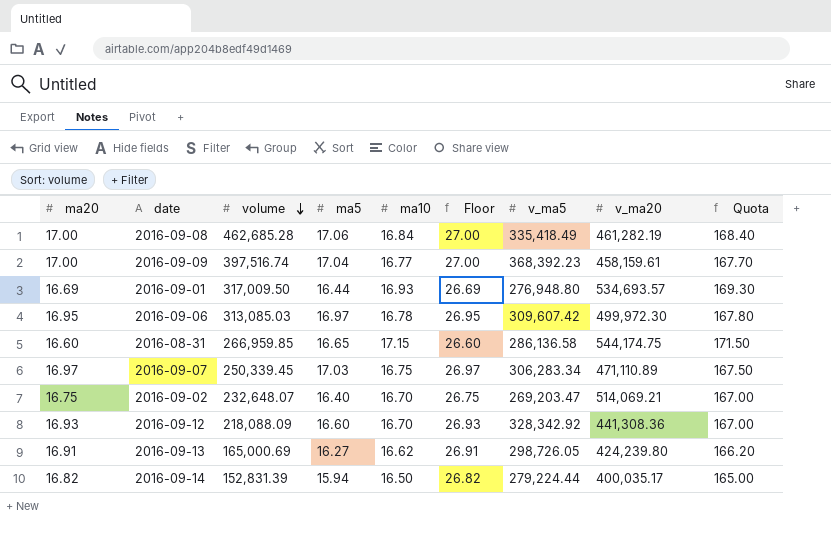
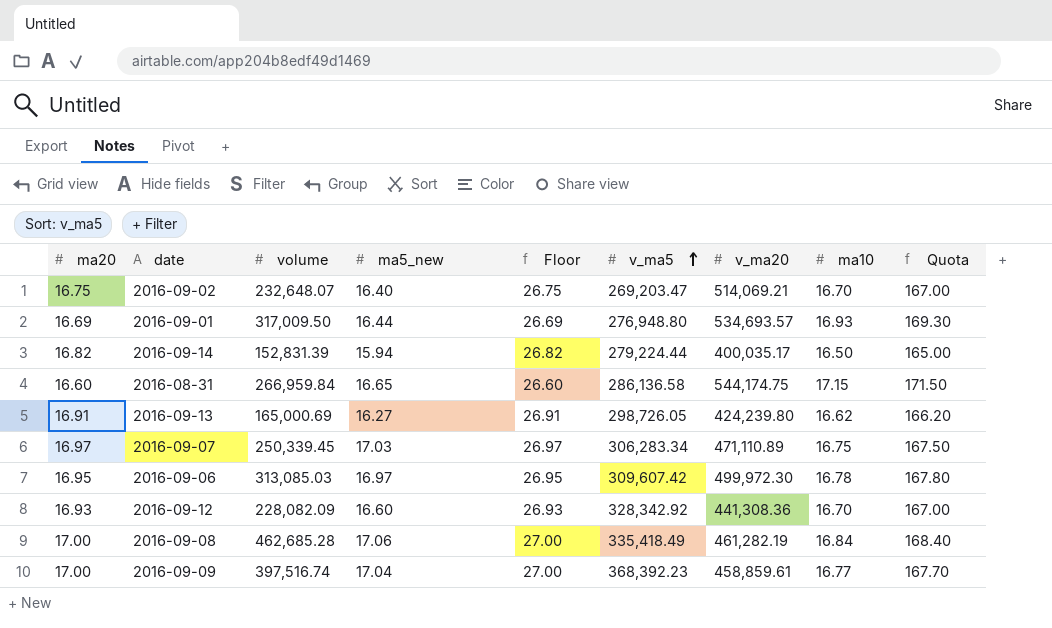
row order: volume descending -> v_ma5 ascending
column name: ma5 -> ma5_new
column ma10 | position: 5 -> 8
2016-08-31 | volume: 266,959.85 -> 266,959.84
2016-09-12 | volume: 218,088.09 -> 228,082.09
2016-09-09 | v_ma20: 458,159.61 -> 458,859.61

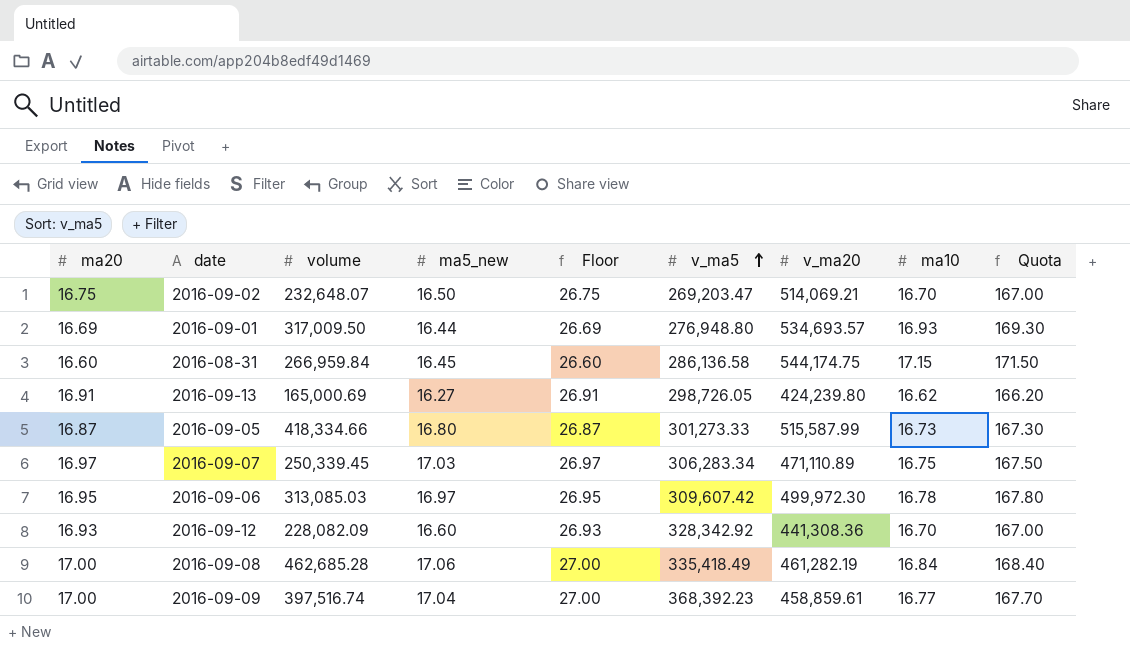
row 2016-09-14: 16.82 | 152,831.39 | 15.94 | 26.82 | 279,224.44 | 400,035.17 | 16.50 | 165.00 -> none
2016-09-02 | ma5_new: 16.40 -> 16.50
2016-08-31 | ma5_new: 16.65 -> 16.45
row 2016-09-05: none -> 16.87 | 418,334.66 | 16.80 | 26.87 | 301,273.33 | 515,587.99 | 16.73 | 167.30

